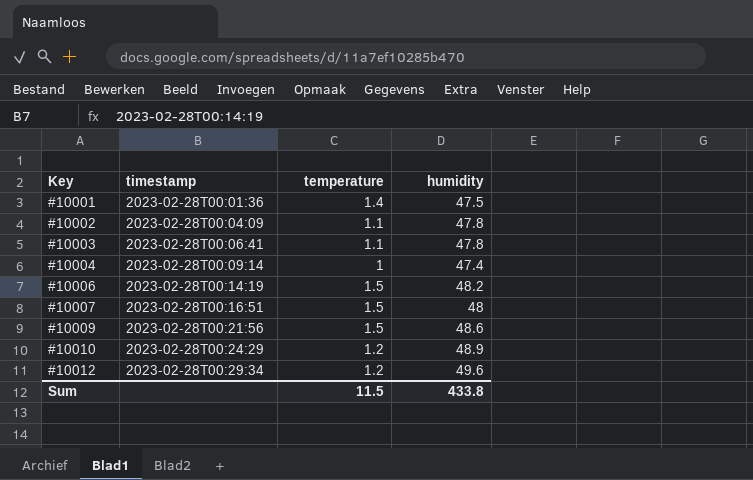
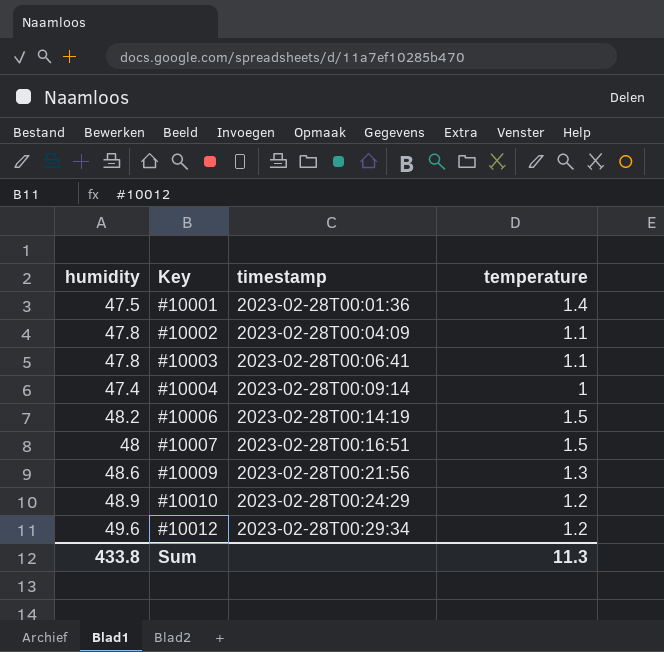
column humidity | position: 4 -> 1
#10009 | temperature: 1.5 -> 1.3
Sum | temperature: 11.5 -> 11.3

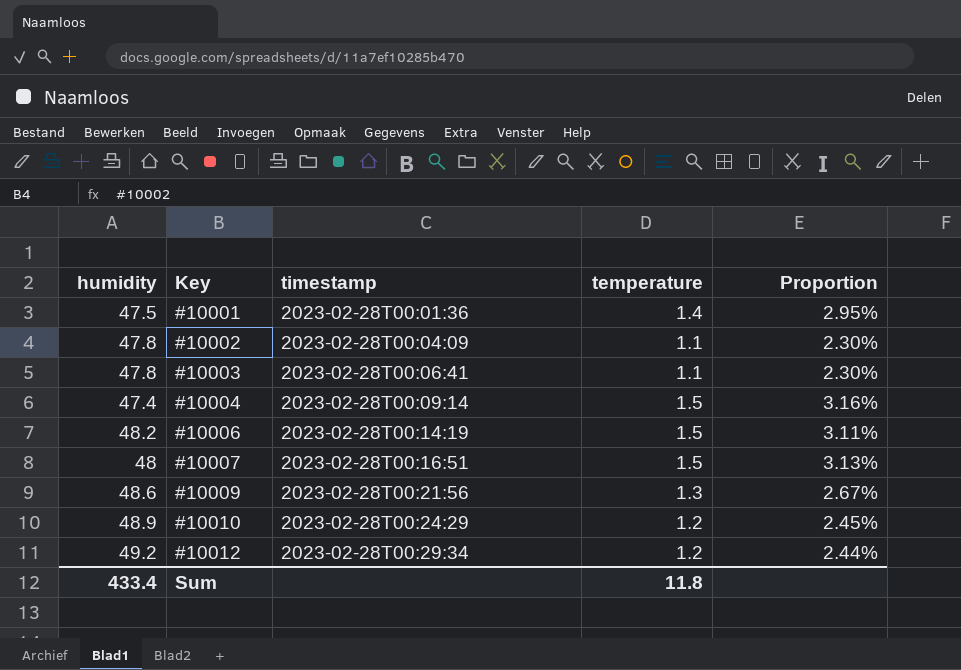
column Proportion | formula: none -> [temperature] / [humidity]
#10004 | temperature: 1 -> 1.5
#10012 | humidity: 49.6 -> 49.2
Sum | humidity: 433.8 -> 433.4
Sum | temperature: 11.3 -> 11.8

